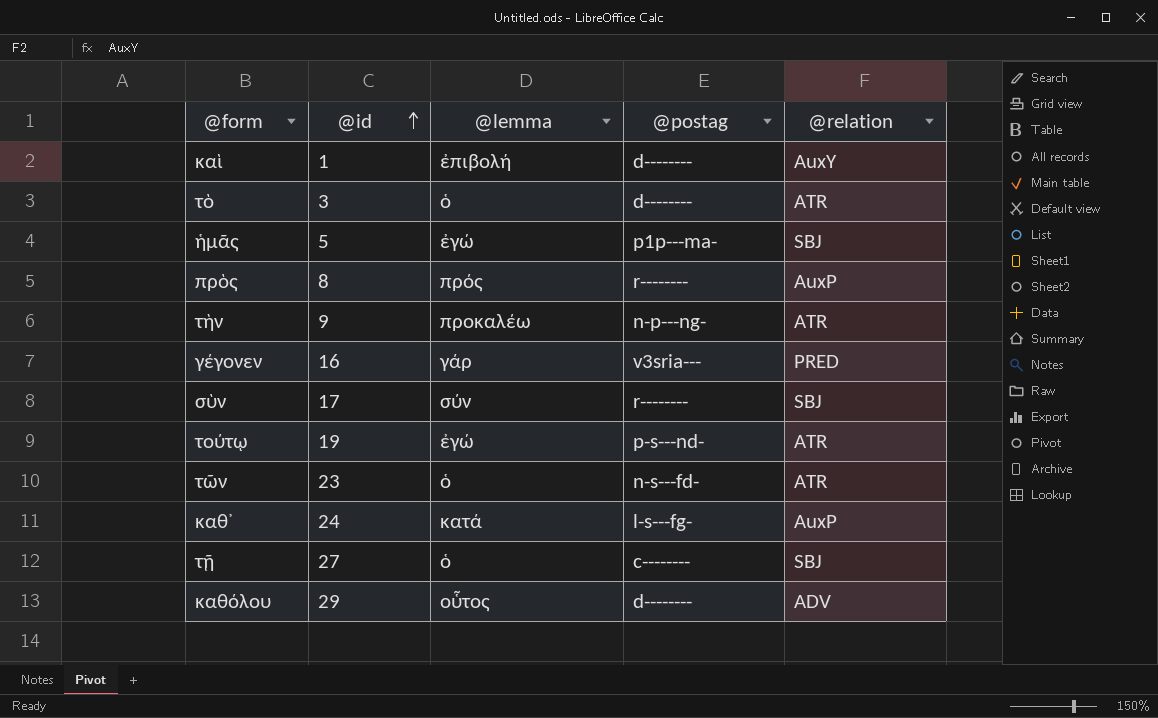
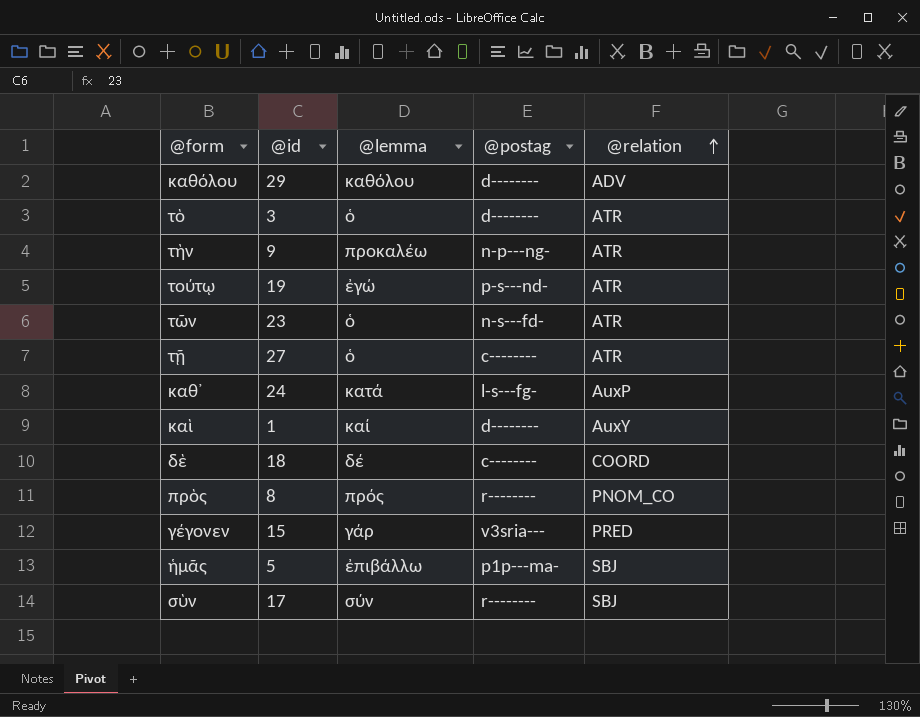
row order: @id ascending -> @relation ascending
καθόλου | @lemma: οὗτος -> καθόλου
τῇ | @relation: SBJ -> ATR
καὶ | @lemma: ἐπιβολή -> καί
row δὲ: none -> 18 | δέ | c-------- | COORD
πρὸς | @relation: AuxP -> PNOM_CO
γέγονεν | @id: 16 -> 15
ἡμᾶς | @lemma: ἐγώ -> ἐπιβάλλω

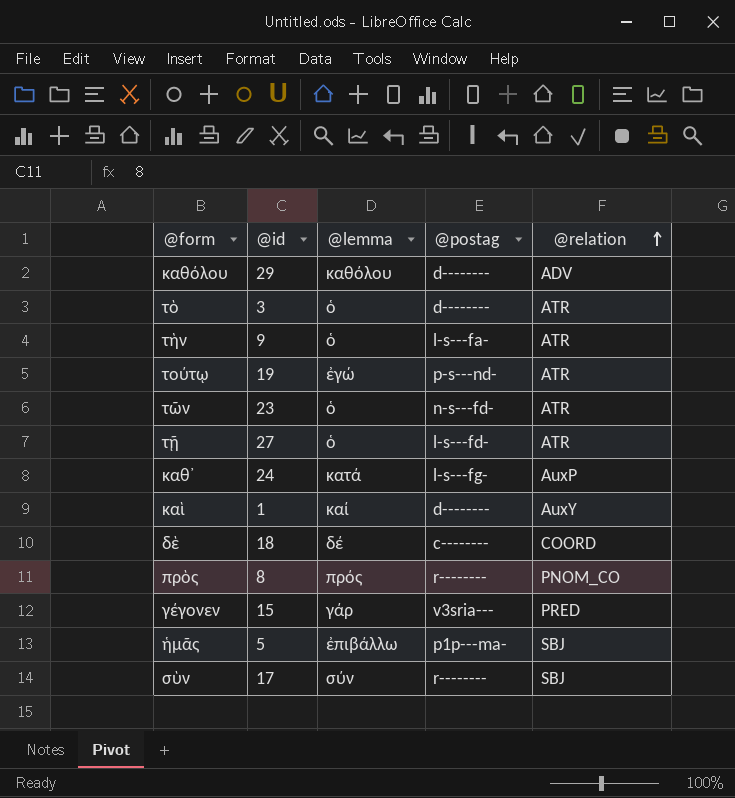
τὴν | @lemma: προκαλέω -> ὁ
τὴν | @postag: n-p---ng- -> l-s---fa-
τῇ | @postag: c-------- -> l-s---fd-

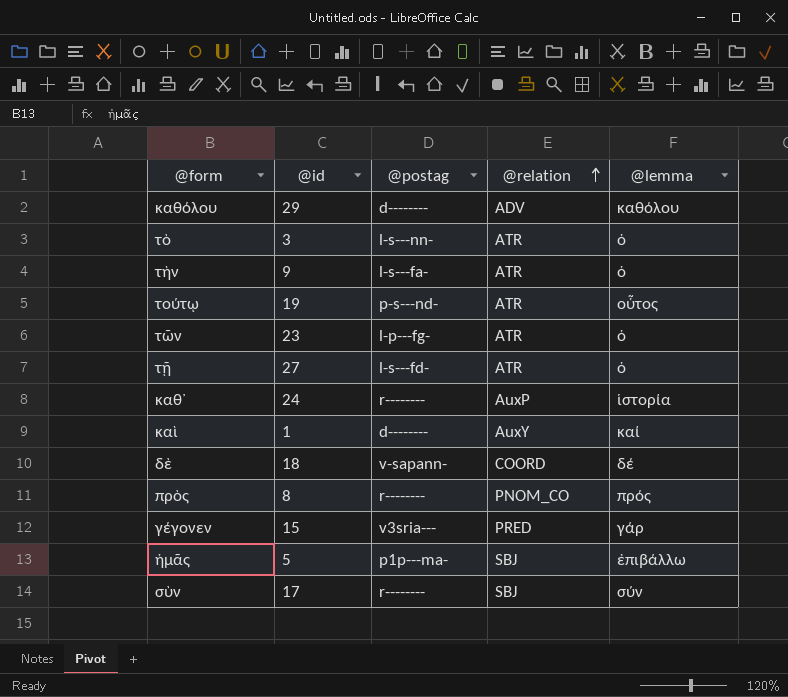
column @lemma | position: 3 -> 5
τὸ | @postag: d-------- -> l-s---nn-
τούτῳ | @lemma: ἐγώ -> οὗτος
τῶν | @postag: n-s---fd- -> l-p---fg-
καθ᾽ | @postag: l-s---fg- -> r--------
καθ᾽ | @lemma: κατά -> ἱστορία
δὲ | @postag: c-------- -> v-sapann-

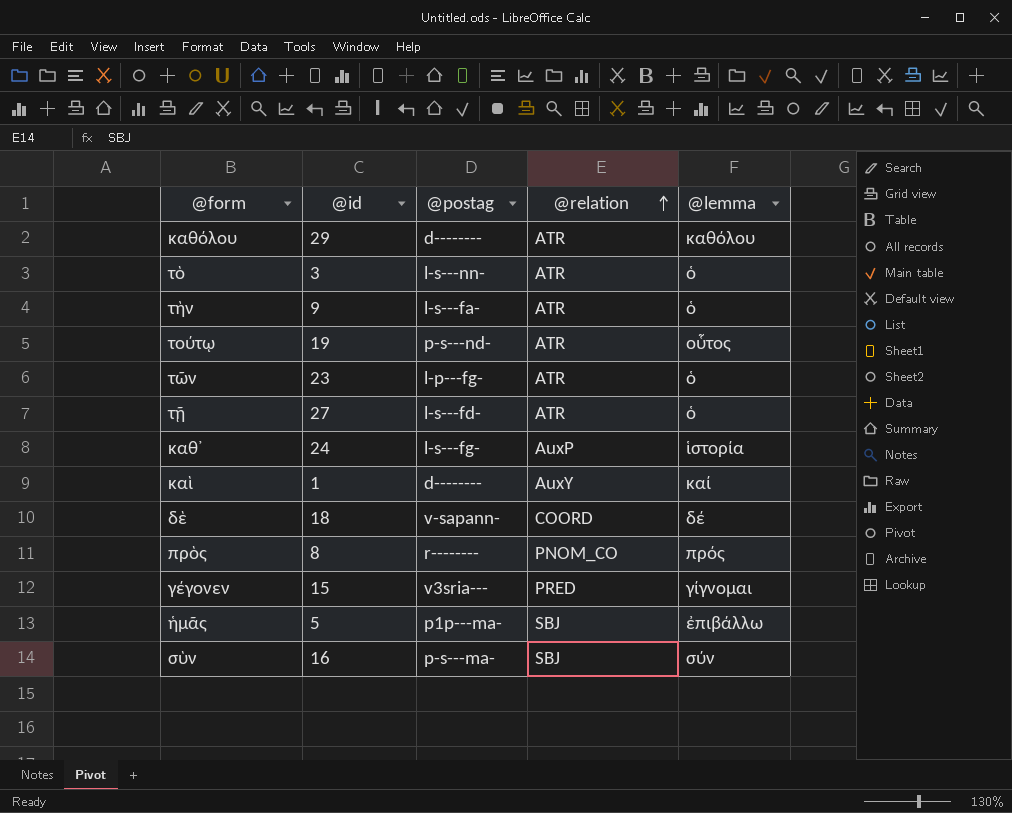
καθόλου | @relation: ADV -> ATR
καθ᾽ | @postag: r-------- -> l-s---fg-
γέγονεν | @lemma: γάρ -> γίγνομαι
σὺν | @id: 17 -> 16
σὺν | @postag: r-------- -> p-s---ma-

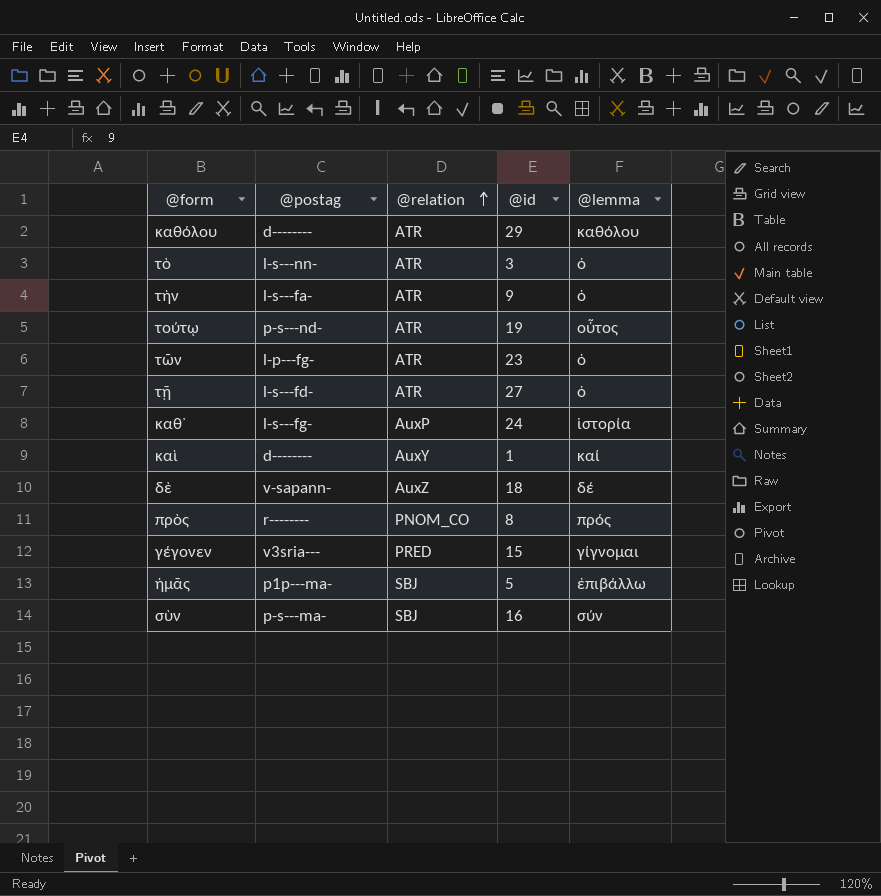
column @id | position: 2 -> 4
δὲ | @relation: COORD -> AuxZ

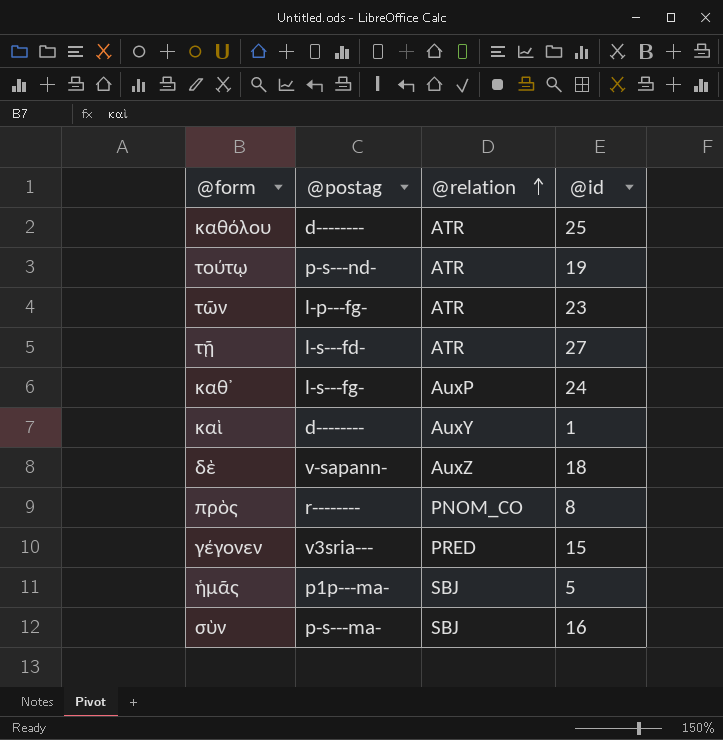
column @lemma | position: 5 -> none
row τὸ: l-s---nn- | ATR | 3 | ὁ -> none
row τὴν: l-s---fa- | ATR | 9 | ὁ -> none
καθόλου | @id: 29 -> 25

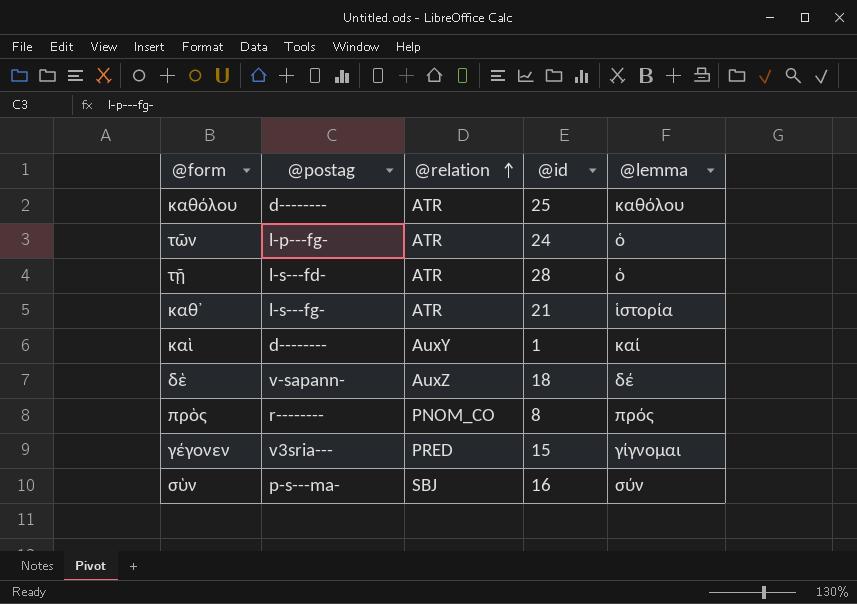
column @lemma | position: none -> 5
row τούτῳ: p-s---nd- | ATR | 19 -> none
row ἡμᾶς: p1p---ma- | SBJ | 5 -> none
τῶν | @id: 23 -> 24
τῇ | @id: 27 -> 28
καθ᾽ | @relation: AuxP -> ATR
καθ᾽ | @id: 24 -> 21

